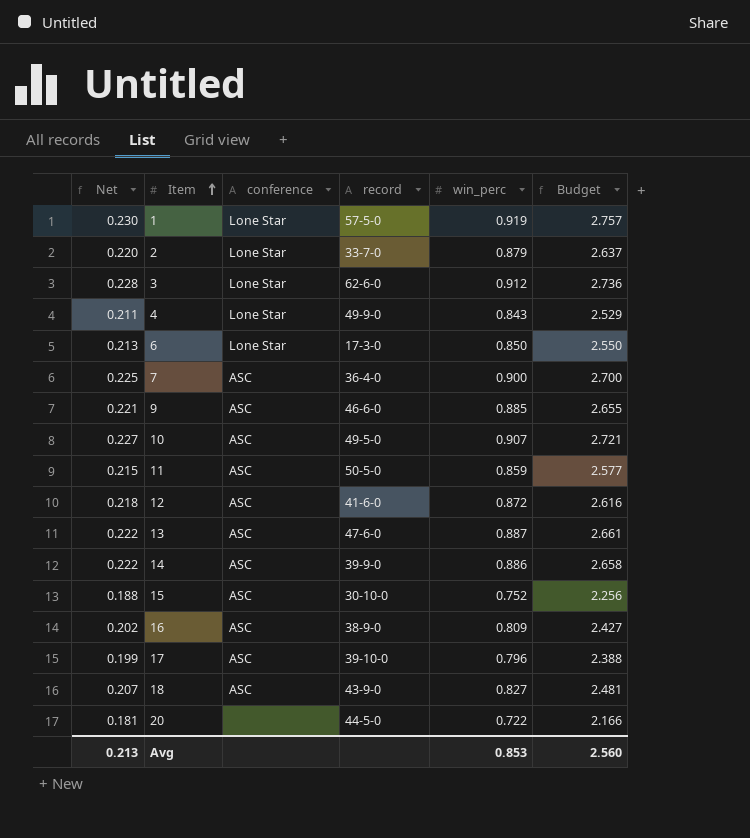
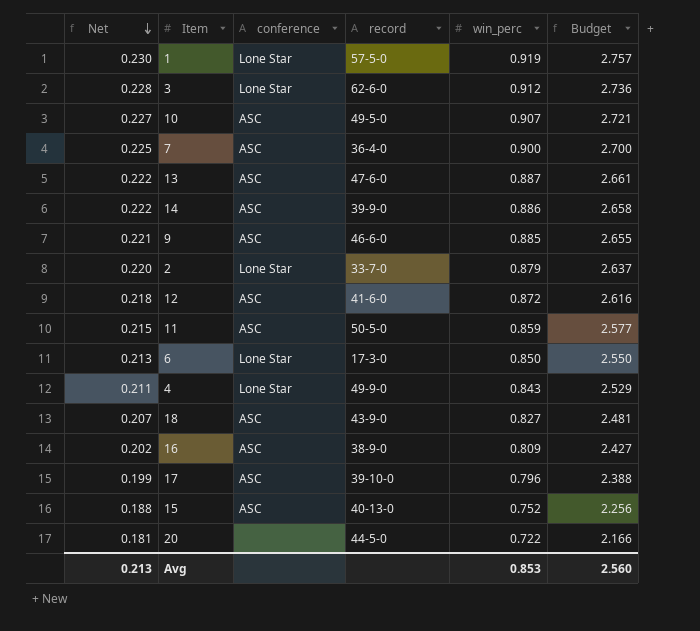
row order: Item ascending -> Net descending
15 | record: 30-10-0 -> 40-13-0

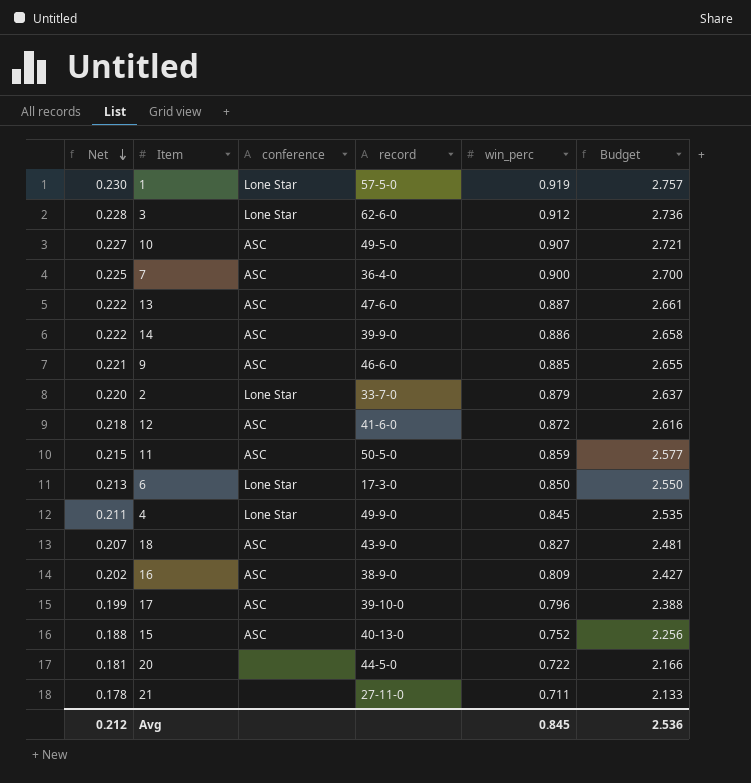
4 | win_perc: 0.843 -> 0.845
4 | Budget: 2.529 -> 2.535
row 21: none -> 0.178 | none | 27-11-0 | 0.711 | 2.133
Avg | Net: 0.213 -> 0.212
Avg | win_perc: 0.853 -> 0.845
Avg | Budget: 2.560 -> 2.536

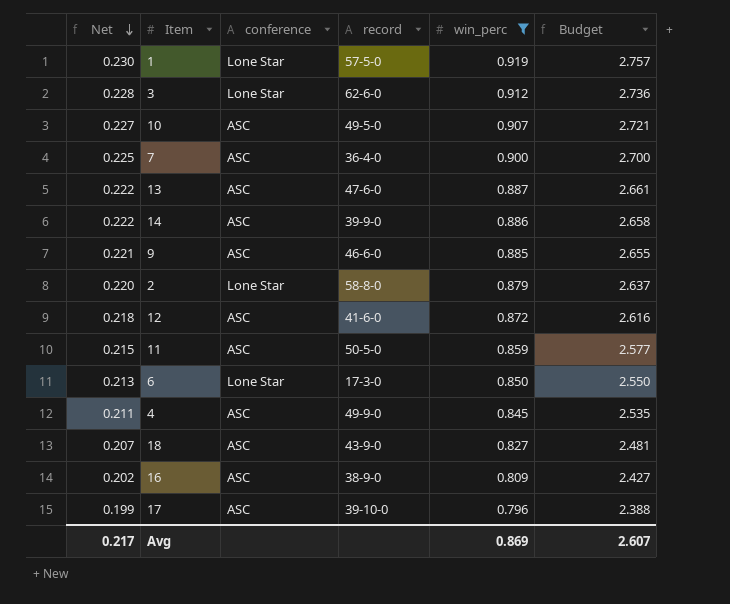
filter: none -> win_perc >= 0.796
2 | record: 33-7-0 -> 58-8-0
4 | conference: Lone Star -> ASC
Avg | Net: 0.212 -> 0.217
Avg | win_perc: 0.845 -> 0.869
Avg | Budget: 2.536 -> 2.607

